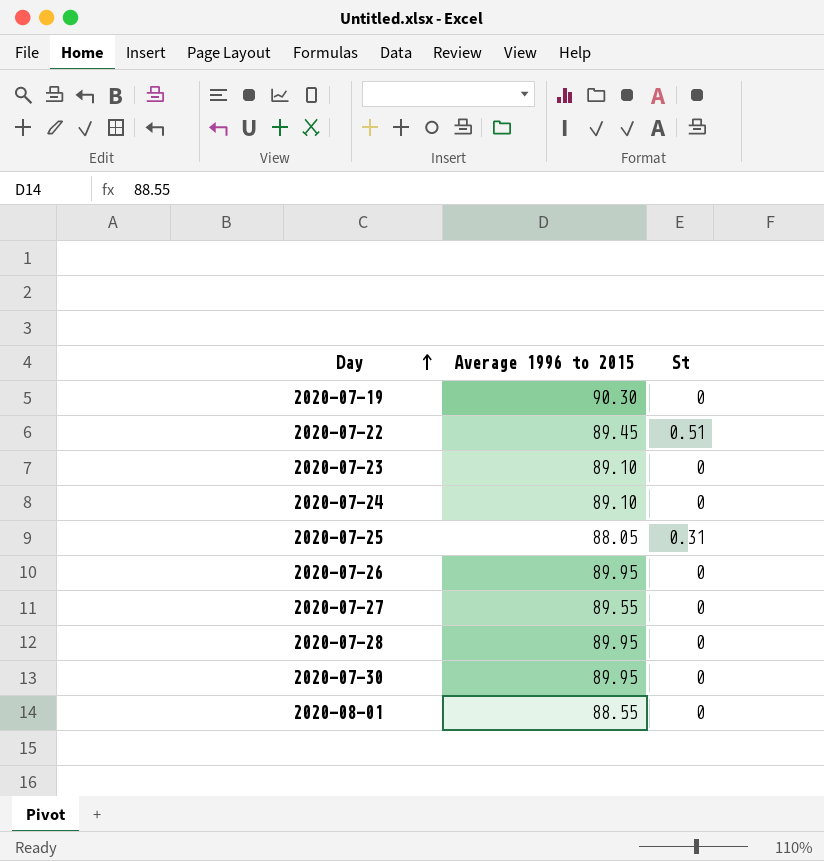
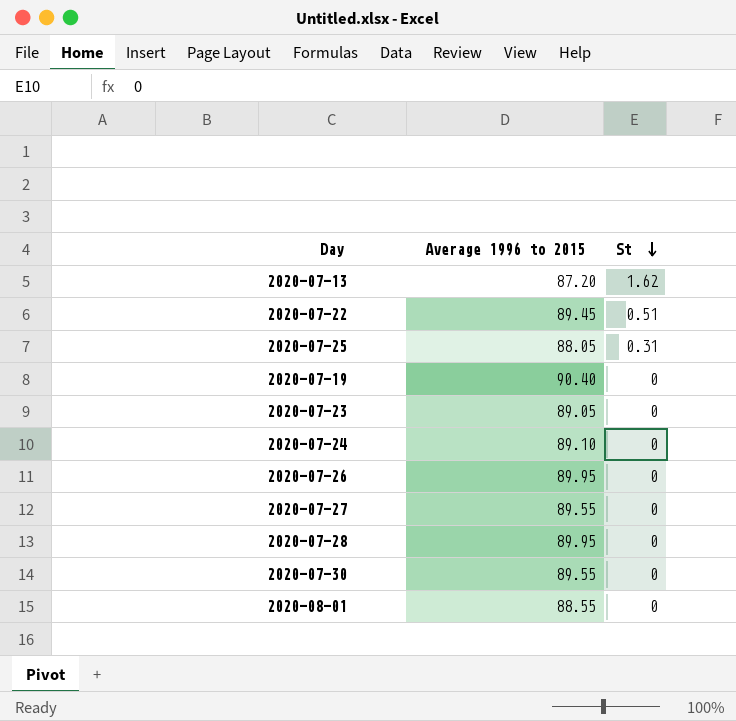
row order: Day ascending -> St descending
row 2020-07-13: none -> 87.20 | 1.62
2020-07-19 | Average 1996 to 2015: 90.30 -> 90.40
2020-07-23 | Average 1996 to 2015: 89.10 -> 89.05
2020-07-30 | Average 1996 to 2015: 89.95 -> 89.55

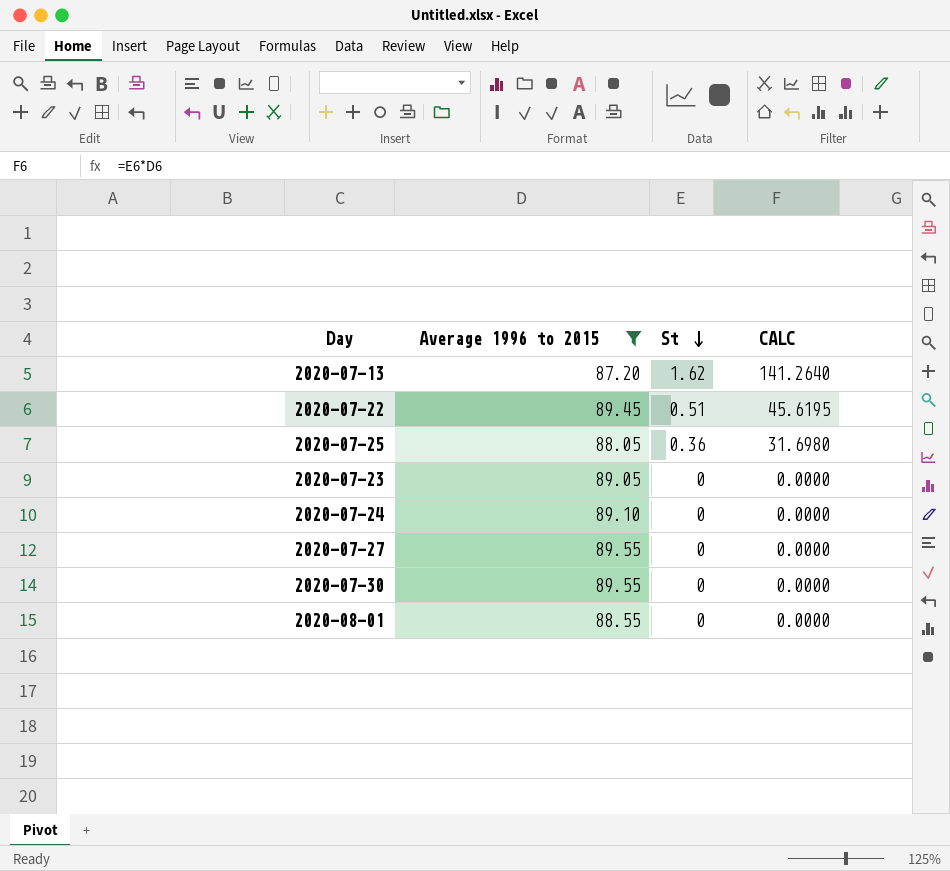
filter: none -> Average 1996 to 2015 <= 89.55
column CALC | formula: none -> [Average 1996 to 2015] * [St]
2020-07-25 | St: 0.31 -> 0.36

